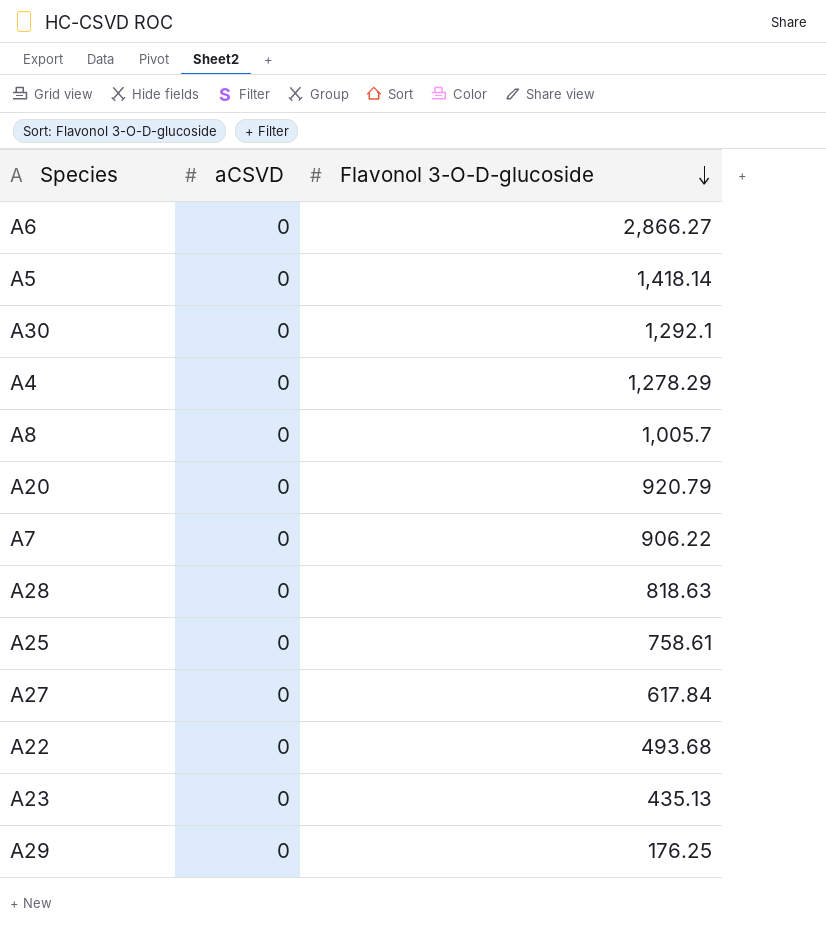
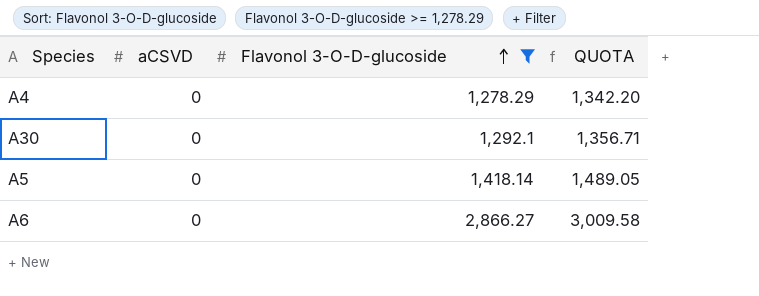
filter: none -> Flavonol 3-O-D-glucoside >= 1,278.29
row order: Flavonol 3-O-D-glucoside descending -> Flavonol 3-O-D-glucoside ascending
column QUOTA | formula: none -> [Flavonol 3-O-D-glucoside] * 1.05

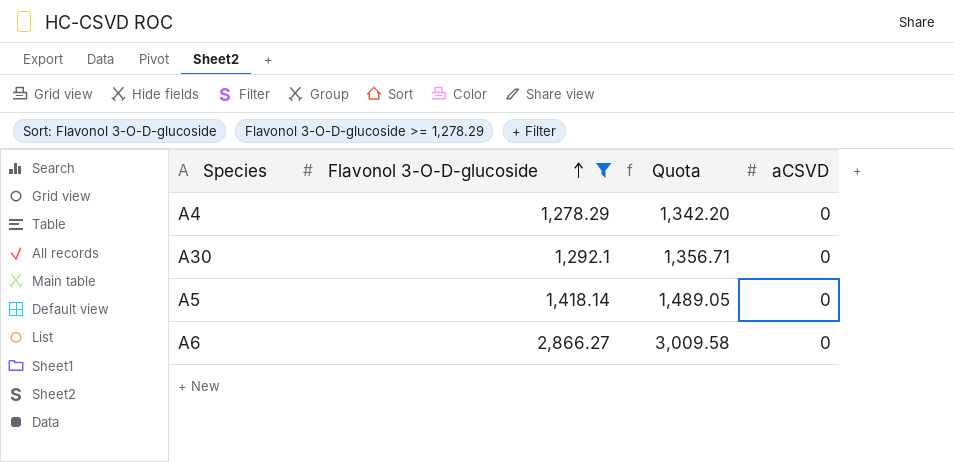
column name: QUOTA -> Quota
column aCSVD | position: 2 -> 4

